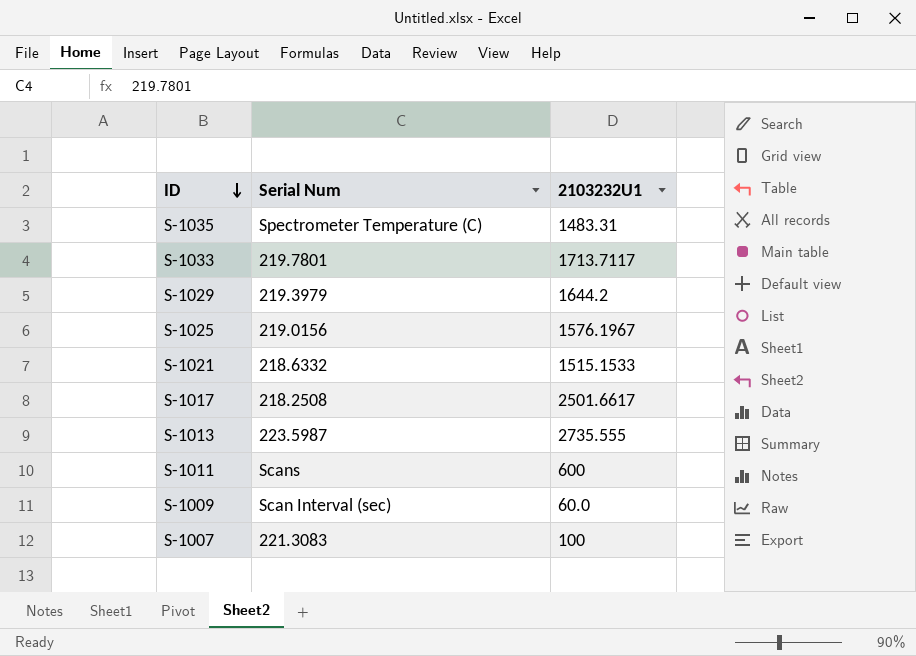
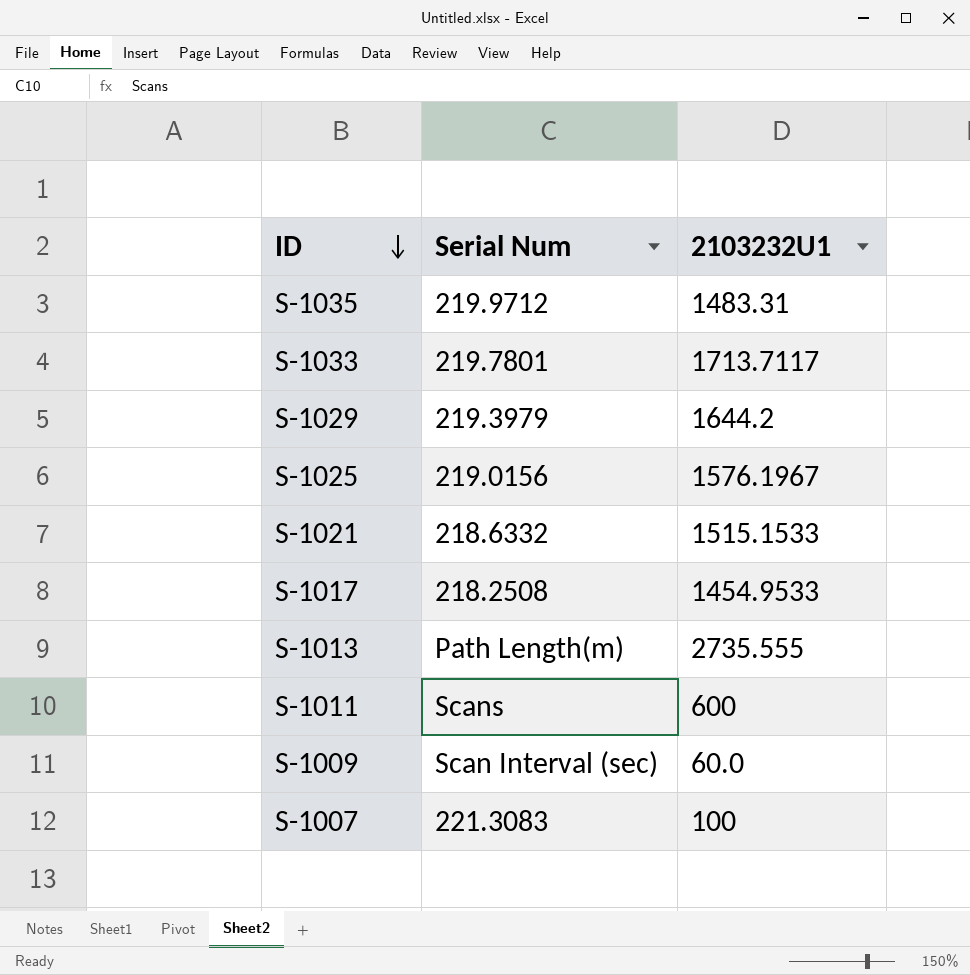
S-1035 | Serial Num: Spectrometer Temperature (C) -> 219.9712
S-1017 | 2103232U1: 2501.6617 -> 1454.9533
S-1013 | Serial Num: 223.5987 -> Path Length(m)

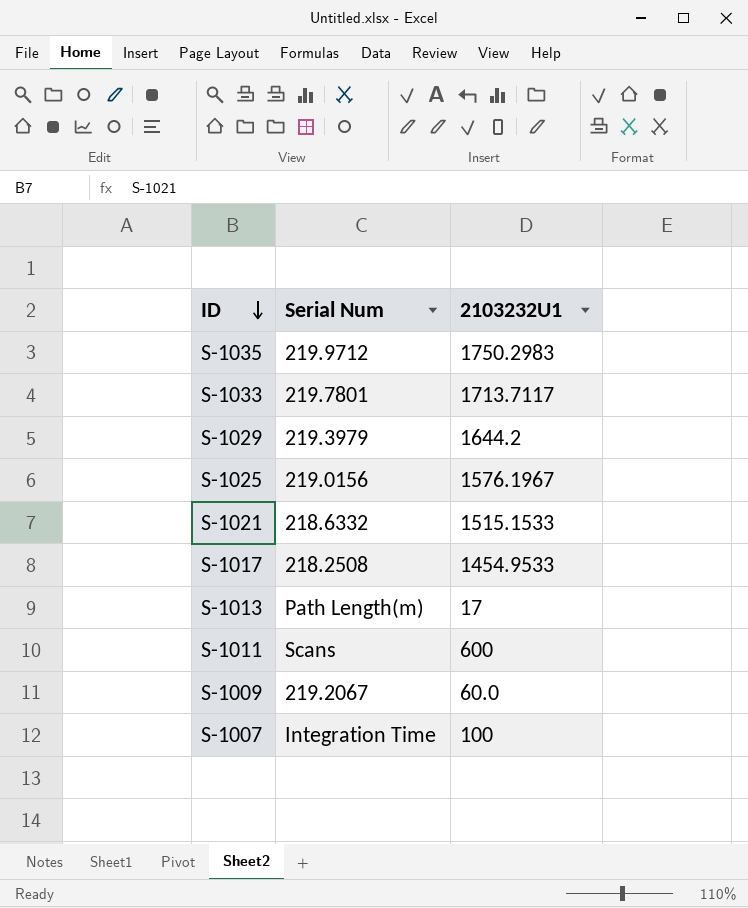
S-1035 | 2103232U1: 1483.31 -> 1750.2983
S-1013 | 2103232U1: 2735.555 -> 17
S-1009 | Serial Num: Scan Interval (sec) -> 219.2067
S-1007 | Serial Num: 221.3083 -> Integration Time

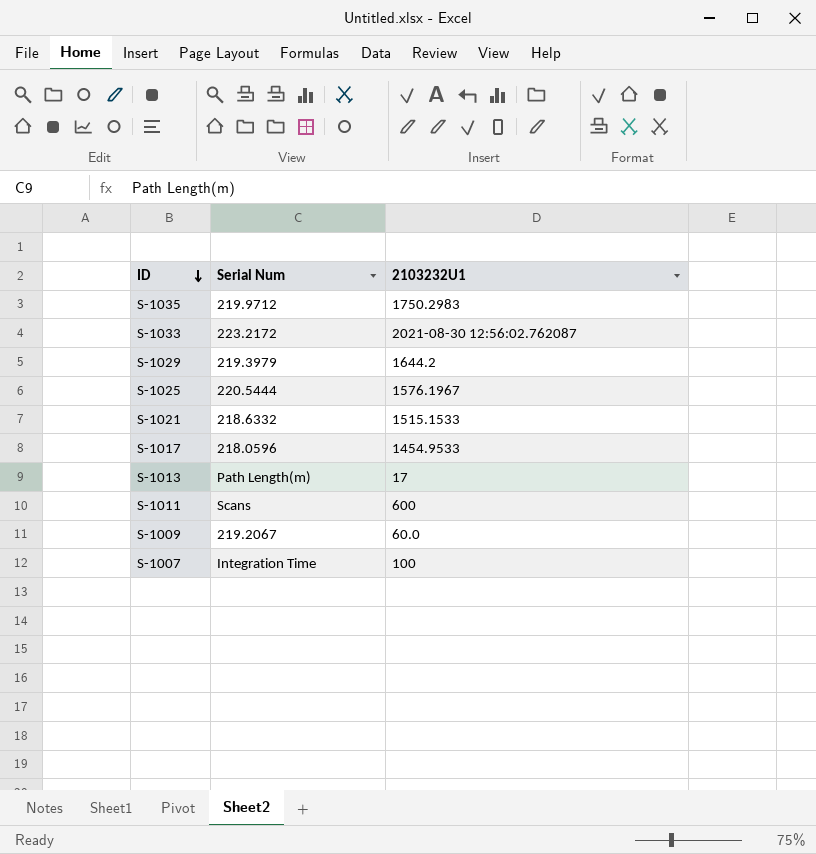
S-1033 | Serial Num: 219.7801 -> 223.2172
S-1033 | 2103232U1: 1713.7117 -> 2021-08-30 12:56:02.762087
S-1025 | Serial Num: 219.0156 -> 220.5444
S-1017 | Serial Num: 218.2508 -> 218.0596

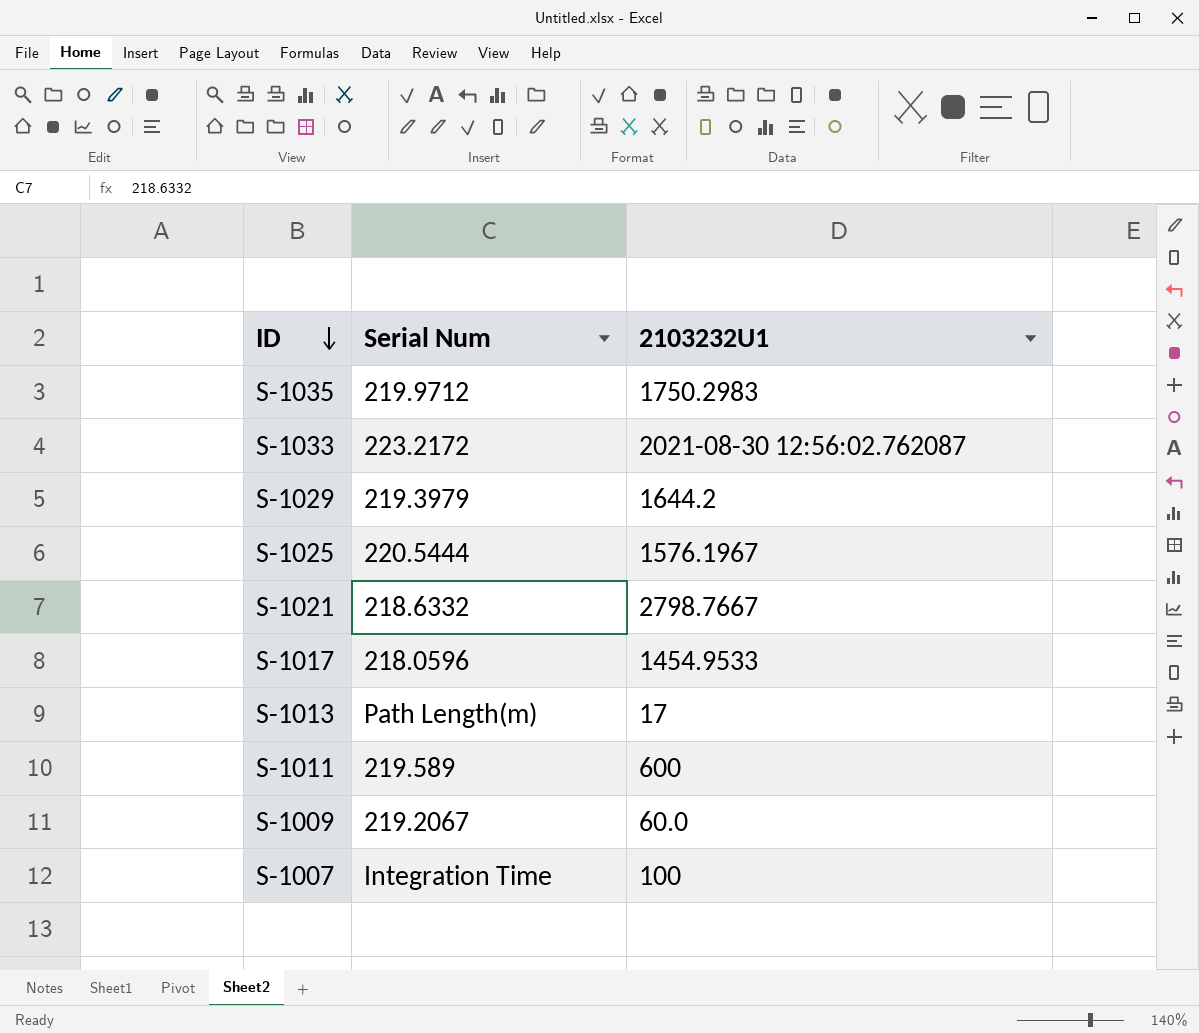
S-1021 | 2103232U1: 1515.1533 -> 2798.7667
S-1011 | Serial Num: Scans -> 219.589

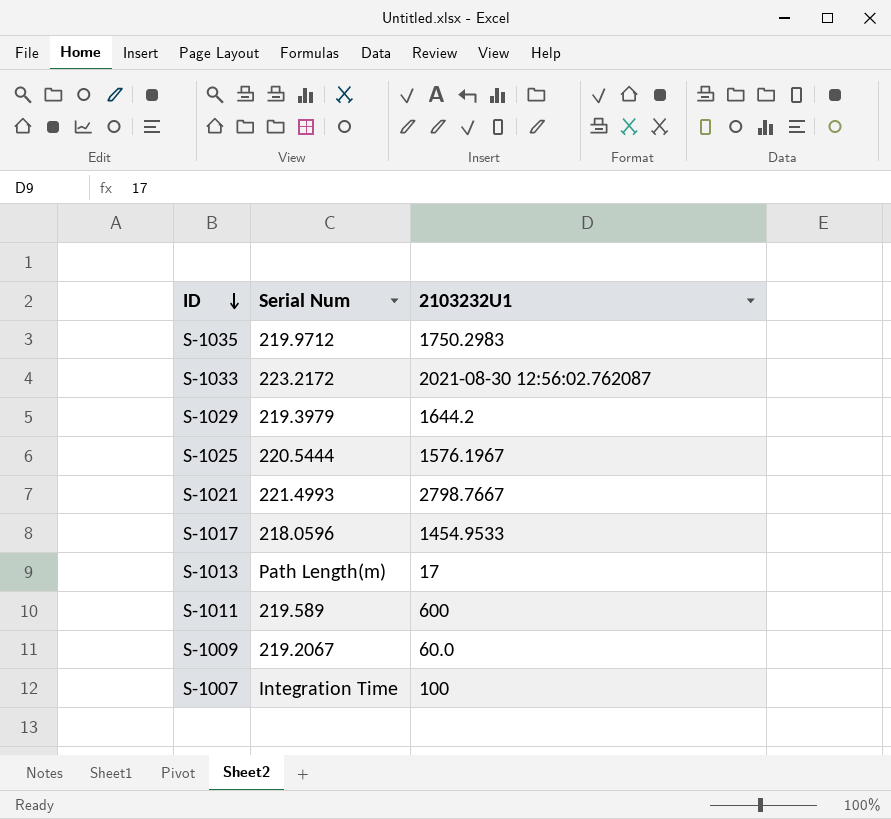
S-1021 | Serial Num: 218.6332 -> 221.4993

